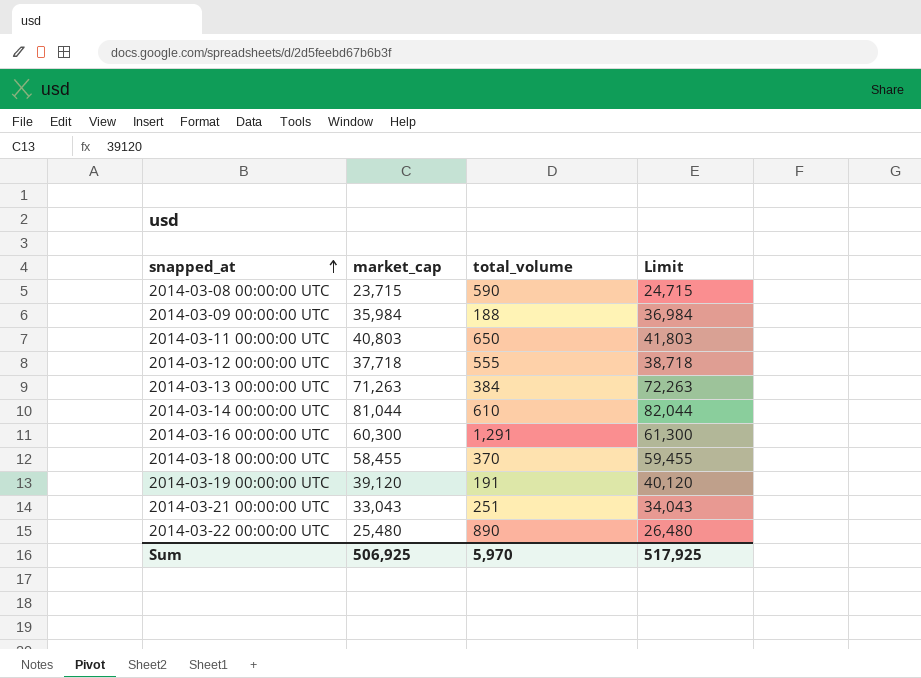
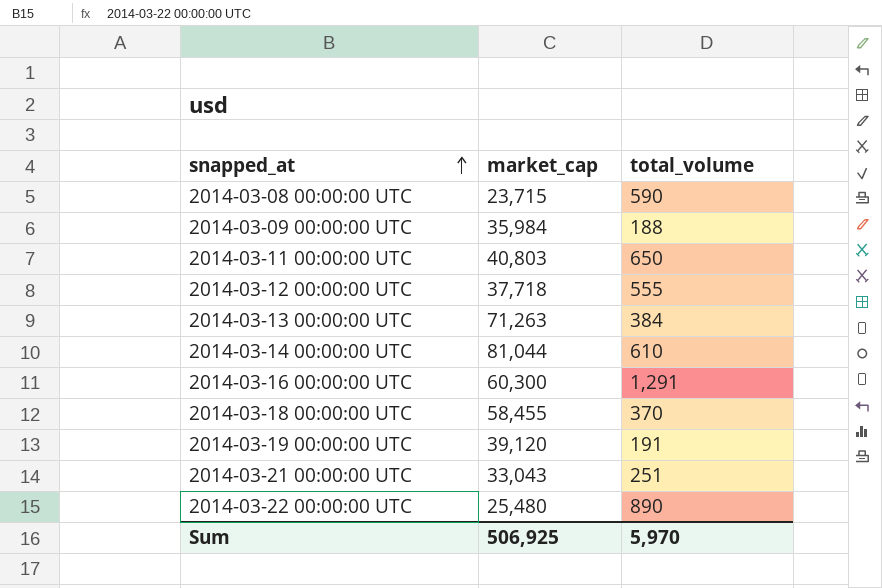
column Limit | formula: [market_cap] + 1000 -> none

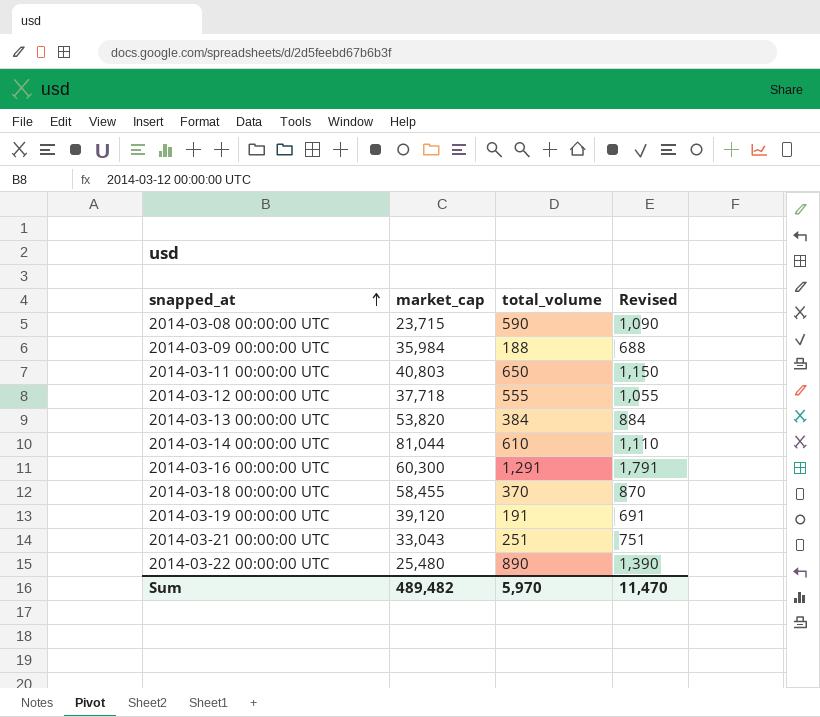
column Revised | formula: none -> [total_volume] + 500
2014-03-13 00:00:00 UTC | market_cap: 71,263 -> 53,820
Sum | market_cap: 506,925 -> 489,482

